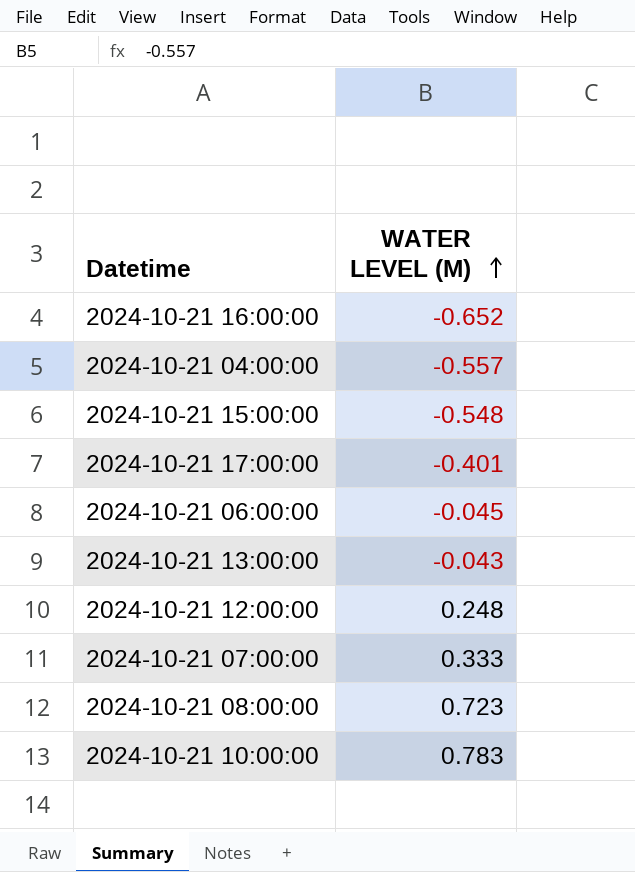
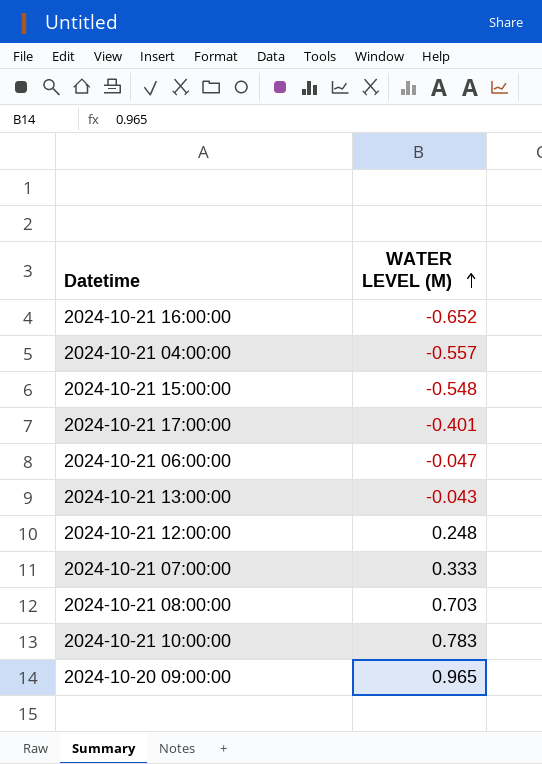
2024-10-21 06:00:00 | WATER LEVEL (M): -0.045 -> -0.047
2024-10-21 08:00:00 | WATER LEVEL (M): 0.723 -> 0.703
row 2024-10-20 09:00:00: none -> 0.965

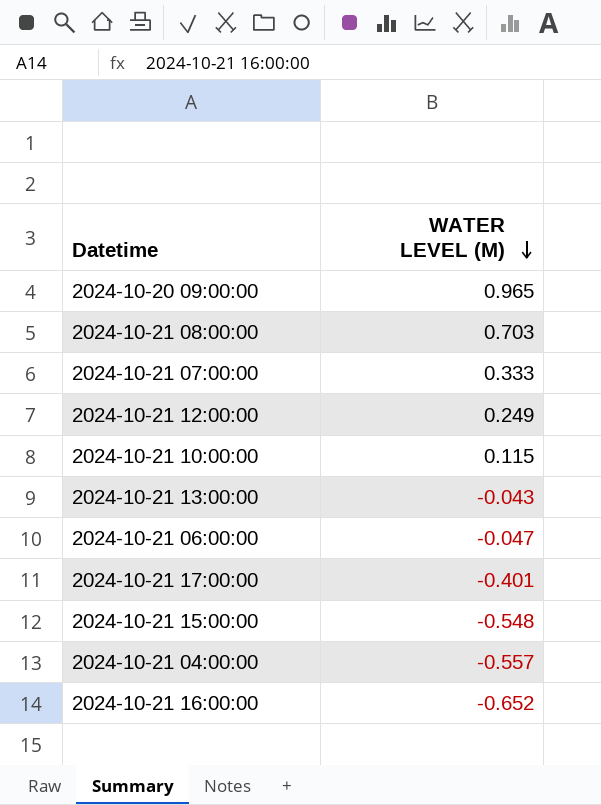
row order: WATER LEVEL (M) ascending -> WATER LEVEL (M) descending
2024-10-21 12:00:00 | WATER LEVEL (M): 0.248 -> 0.249
2024-10-21 10:00:00 | WATER LEVEL (M): 0.783 -> 0.115

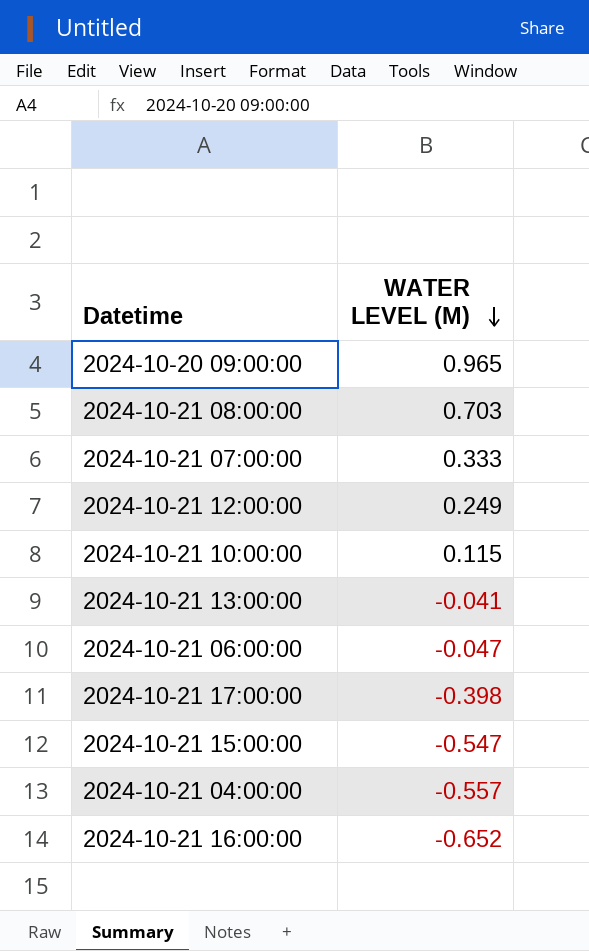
2024-10-21 13:00:00 | WATER LEVEL (M): -0.043 -> -0.041
2024-10-21 17:00:00 | WATER LEVEL (M): -0.401 -> -0.398
2024-10-21 15:00:00 | WATER LEVEL (M): -0.548 -> -0.547

